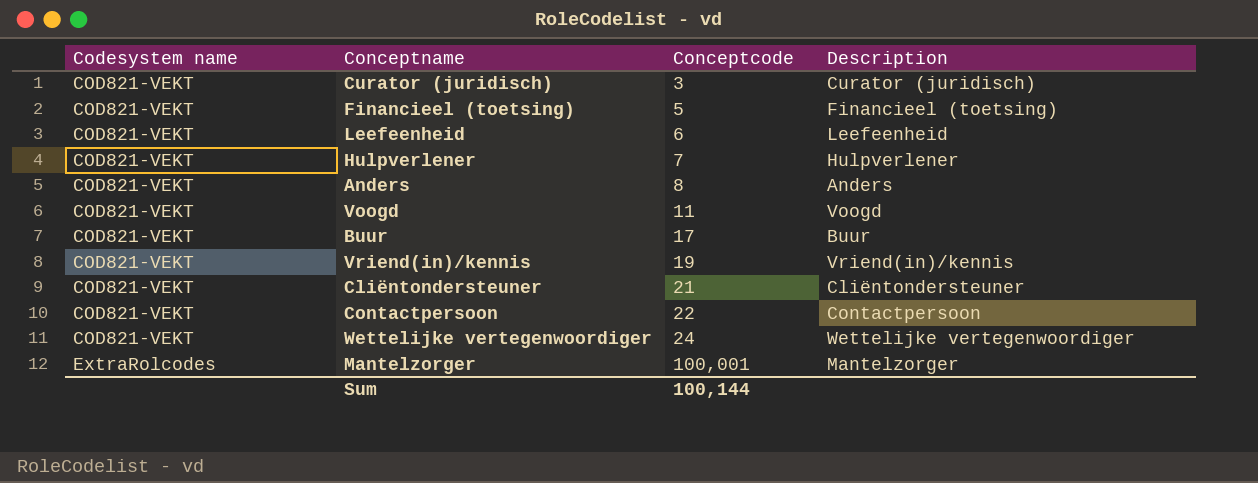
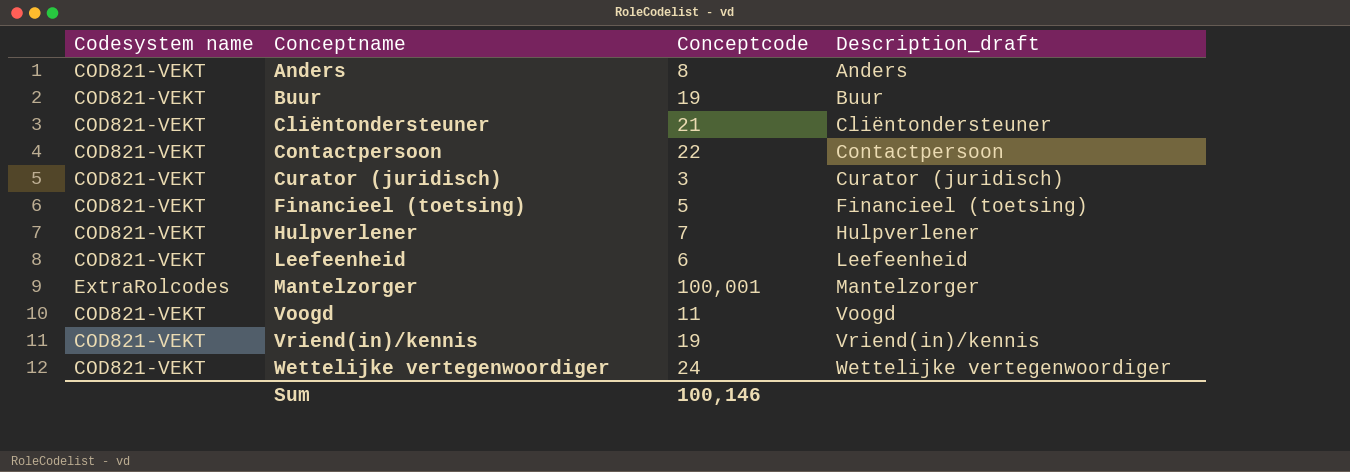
row order: Codesystem name ascending -> Conceptname ascending
column name: Description -> Description_draft
Buur | Conceptcode: 17 -> 19
Sum | Conceptcode: 100,144 -> 100,146

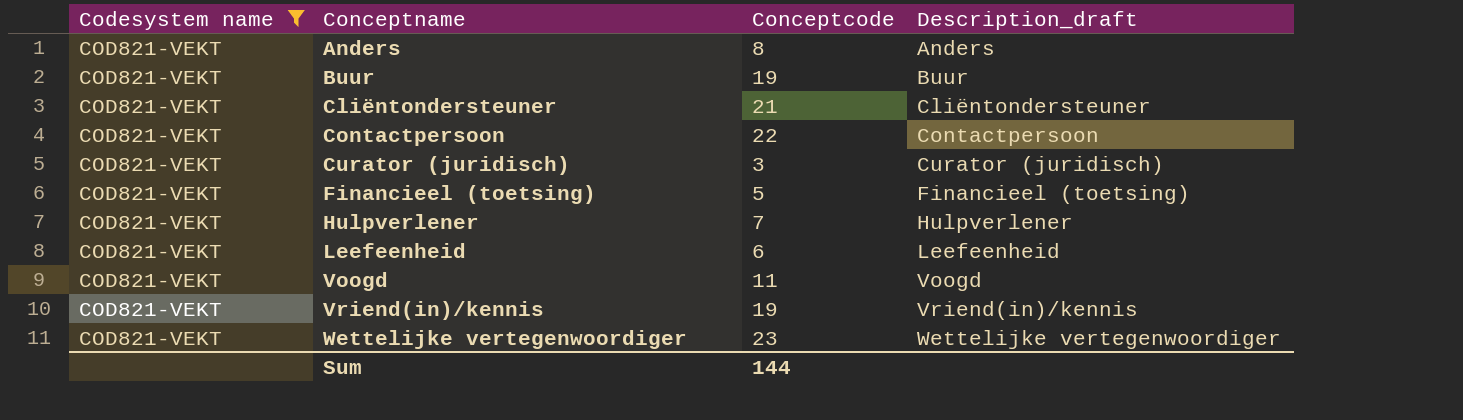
filter: none -> Codesystem name = COD821-VEKT
Wettelijke vertegenwoordiger | Conceptcode: 24 -> 23
Sum | Conceptcode: 100,146 -> 144

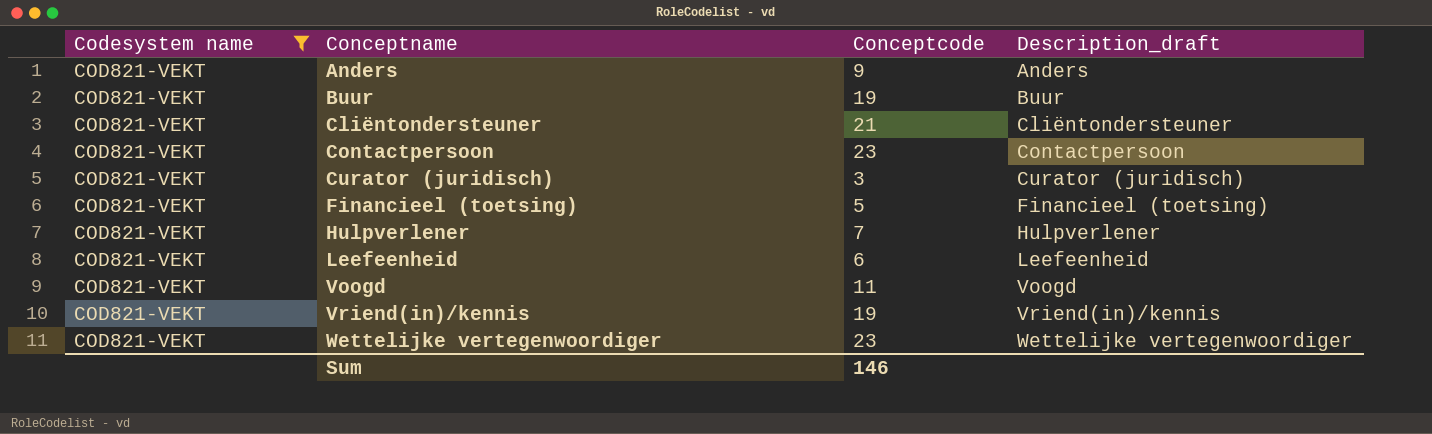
Anders | Conceptcode: 8 -> 9
Contactpersoon | Conceptcode: 22 -> 23
Sum | Conceptcode: 144 -> 146

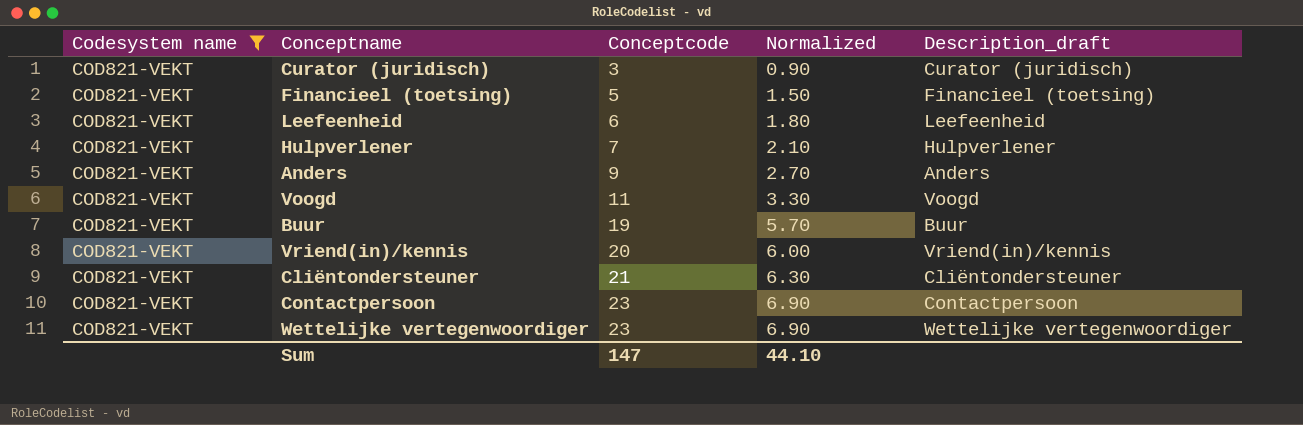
row order: Conceptname ascending -> Conceptcode ascending
column Normalized | formula: none -> [Conceptcode] * 0.3
Vriend(in)/kennis | Conceptcode: 19 -> 20
Sum | Conceptcode: 146 -> 147

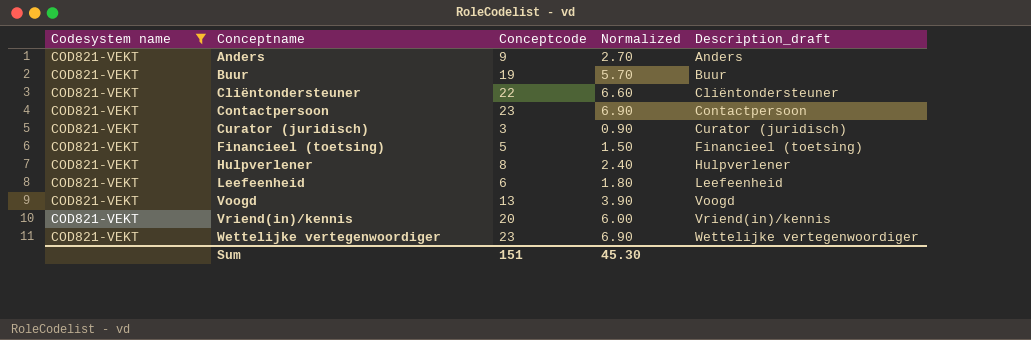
row order: Conceptcode ascending -> Conceptname ascending
Cliëntondersteuner | Conceptcode: 21 -> 22
Cliëntondersteuner | Normalized: 6.30 -> 6.60
Hulpverlener | Conceptcode: 7 -> 8
Hulpverlener | Normalized: 2.10 -> 2.40
Voogd | Conceptcode: 11 -> 13
Voogd | Normalized: 3.30 -> 3.90
Sum | Conceptcode: 147 -> 151
Sum | Normalized: 44.10 -> 45.30

